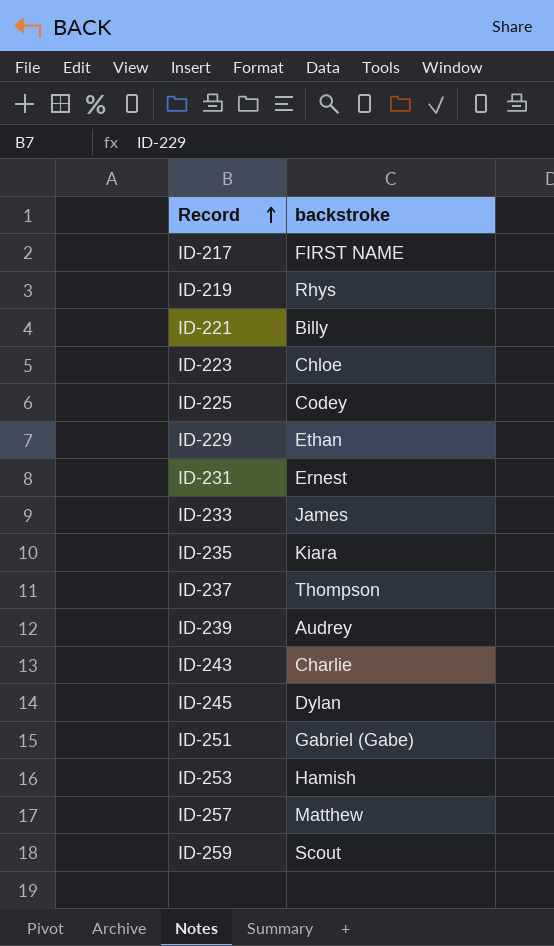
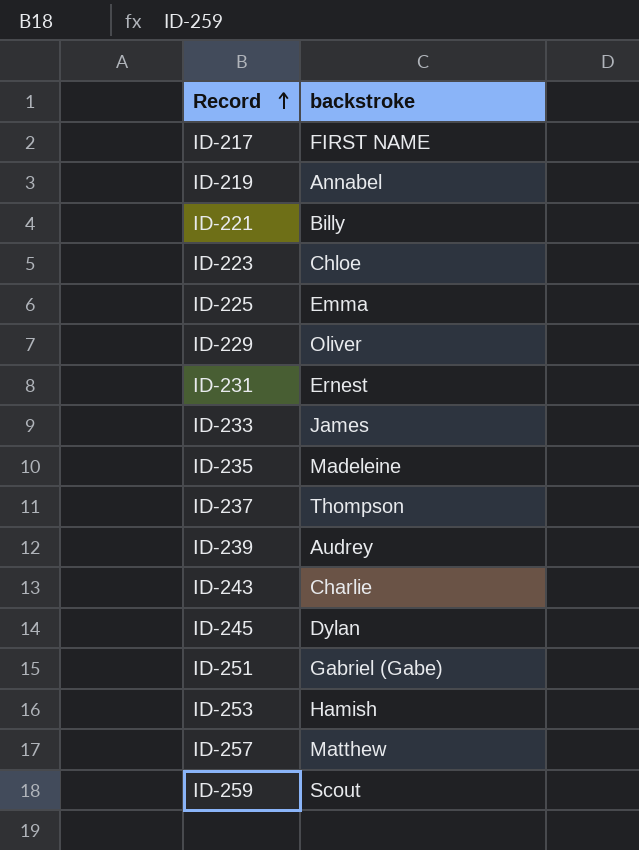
ID-219 | backstroke: Rhys -> Annabel
ID-225 | backstroke: Codey -> Emma
ID-229 | backstroke: Ethan -> Oliver
ID-235 | backstroke: Kiara -> Madeleine

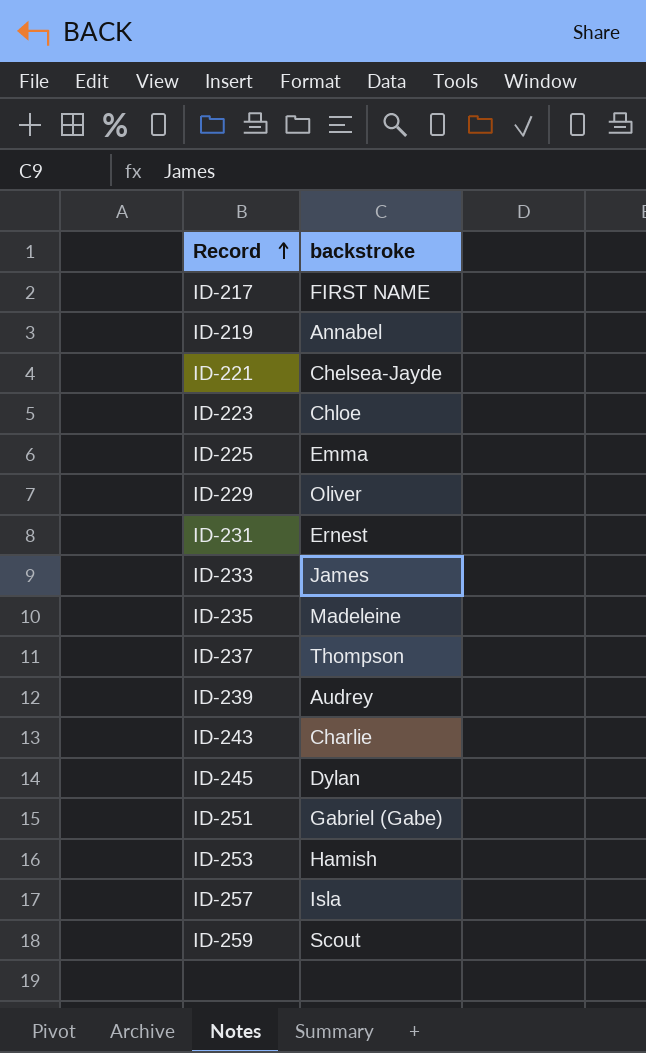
ID-221 | backstroke: Billy -> Chelsea-Jayde
ID-257 | backstroke: Matthew -> Isla

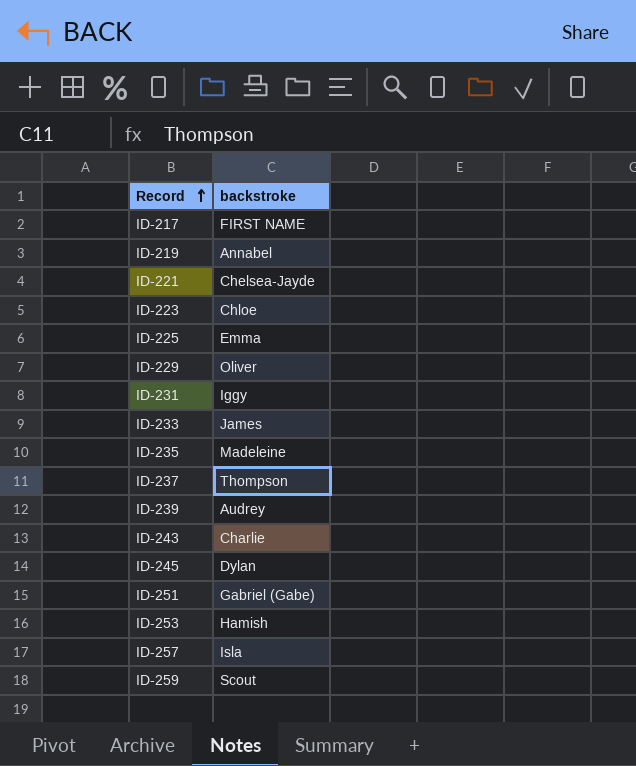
ID-231 | backstroke: Ernest -> Iggy

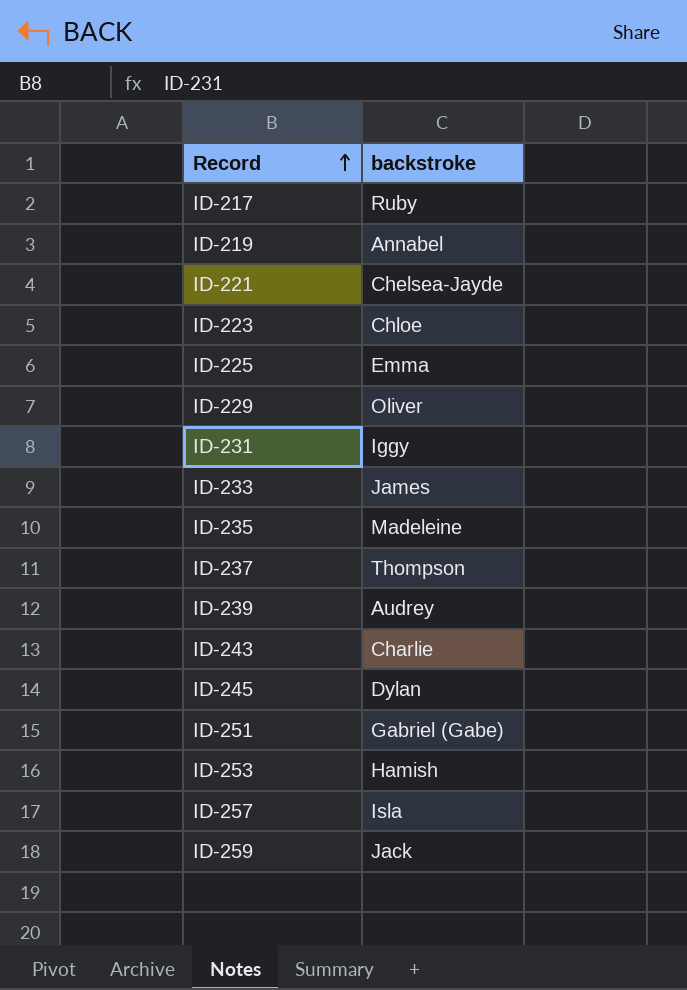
ID-217 | backstroke: FIRST NAME -> Ruby
ID-259 | backstroke: Scout -> Jack

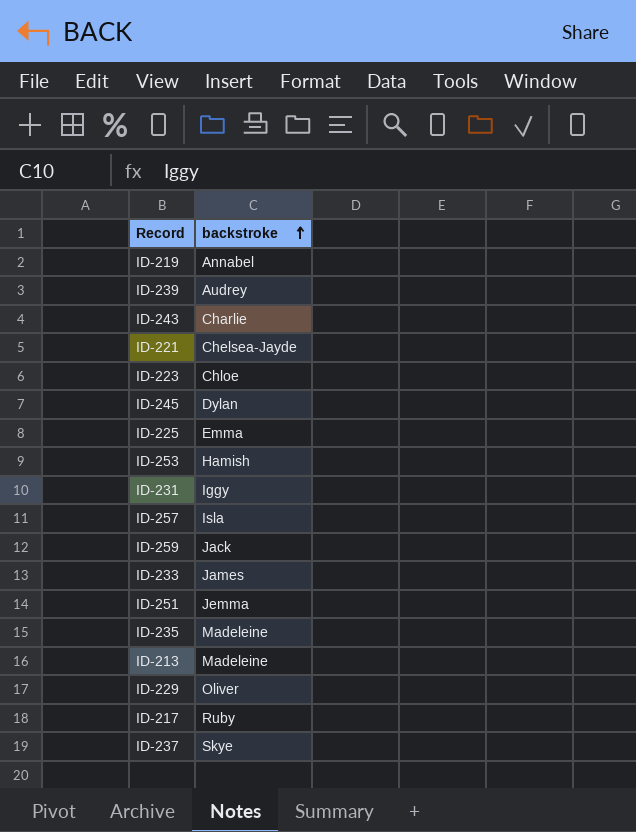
row order: Record ascending -> backstroke ascending
ID-251 | backstroke: Gabriel (Gabe) -> Jemma
row ID-213: none -> Madeleine
ID-237 | backstroke: Thompson -> Skye

